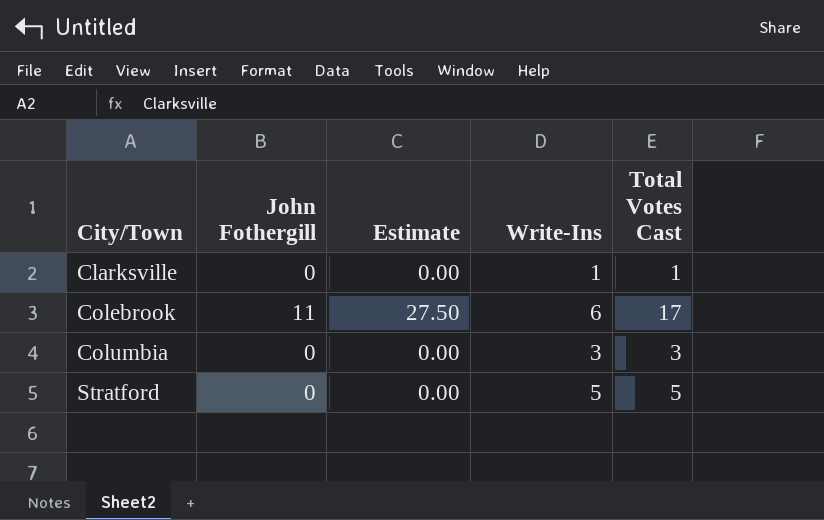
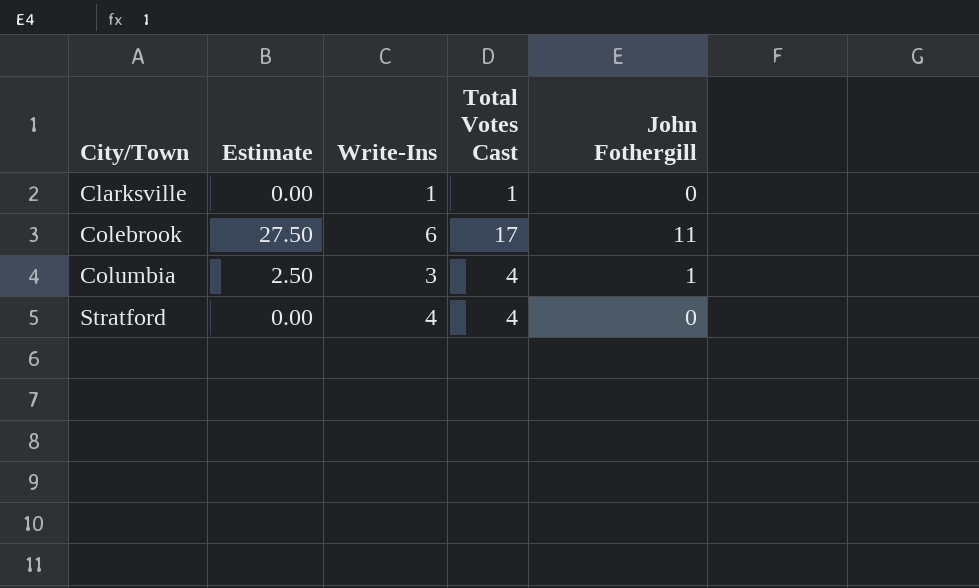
column John Fothergill | position: 2 -> 5
Columbia | Estimate: 0.00 -> 2.50
Columbia | Total Votes Cast: 3 -> 4
Columbia | John Fothergill: 0 -> 1
Stratford | Write-Ins: 5 -> 4
Stratford | Total Votes Cast: 5 -> 4

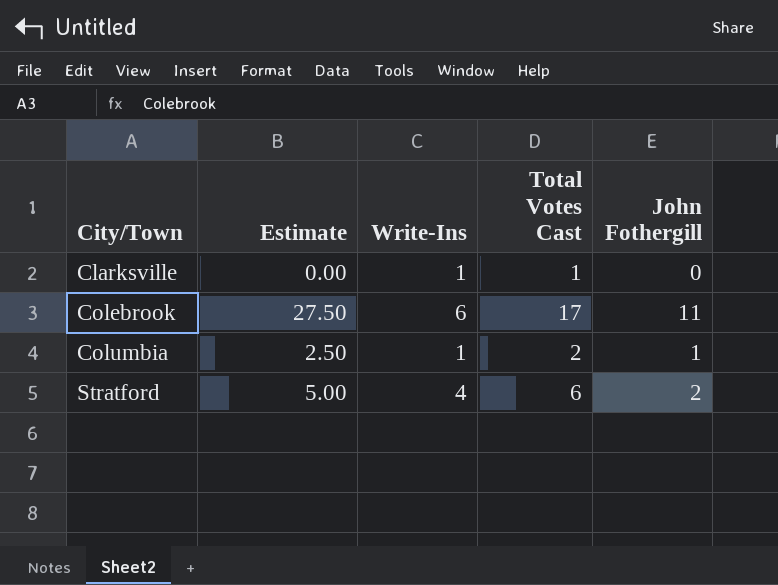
Columbia | Write-Ins: 3 -> 1
Columbia | Total Votes Cast: 4 -> 2
Stratford | Estimate: 0.00 -> 5.00
Stratford | Total Votes Cast: 4 -> 6
Stratford | John Fothergill: 0 -> 2

